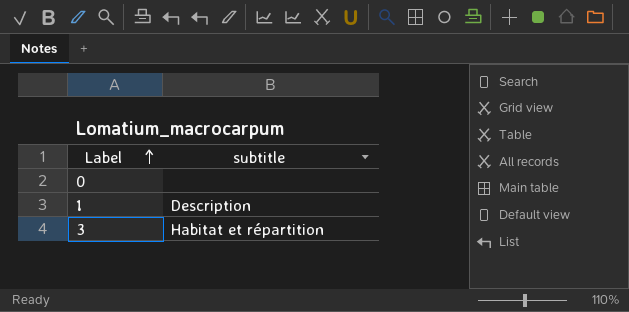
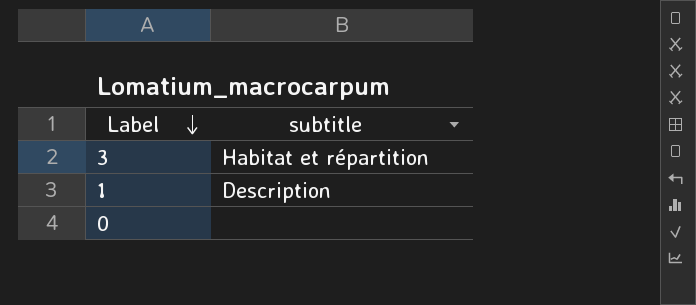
row order: Label ascending -> Label descending

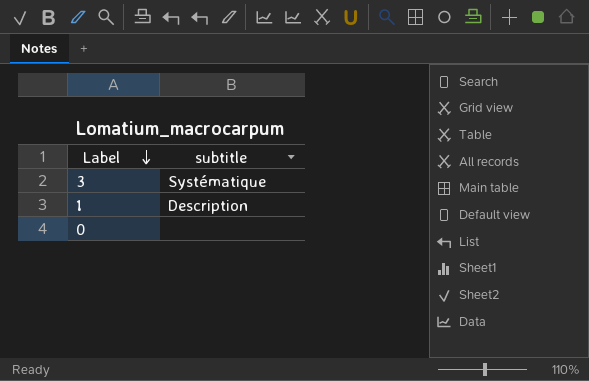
3 | subtitle: Habitat et répartition -> Systématique

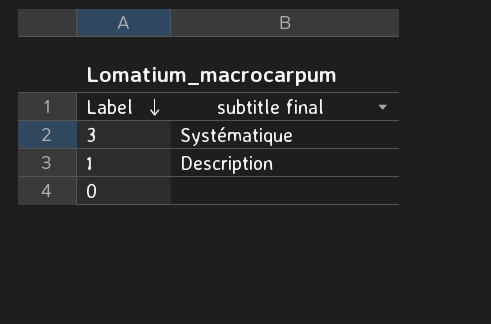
column name: subtitle -> subtitle final

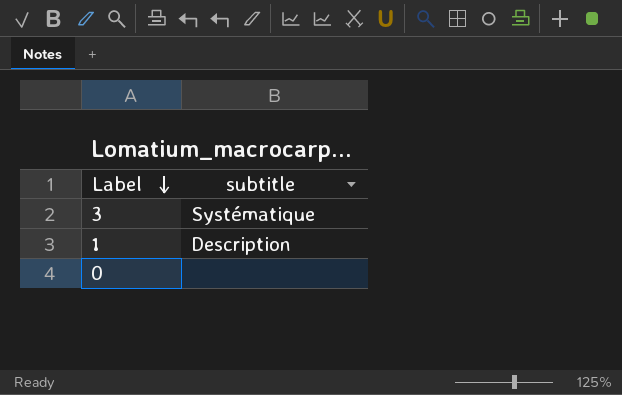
column name: subtitle final -> subtitle

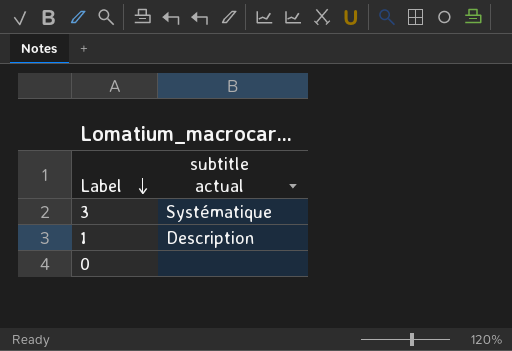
column name: subtitle -> subtitle actual

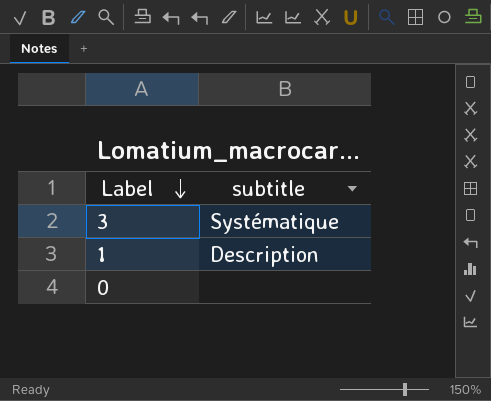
column name: subtitle actual -> subtitle

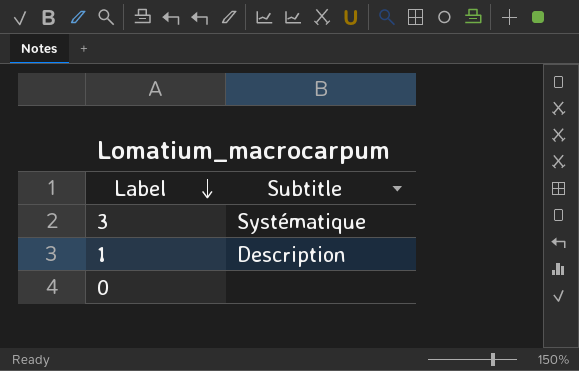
column name: subtitle -> Subtitle

